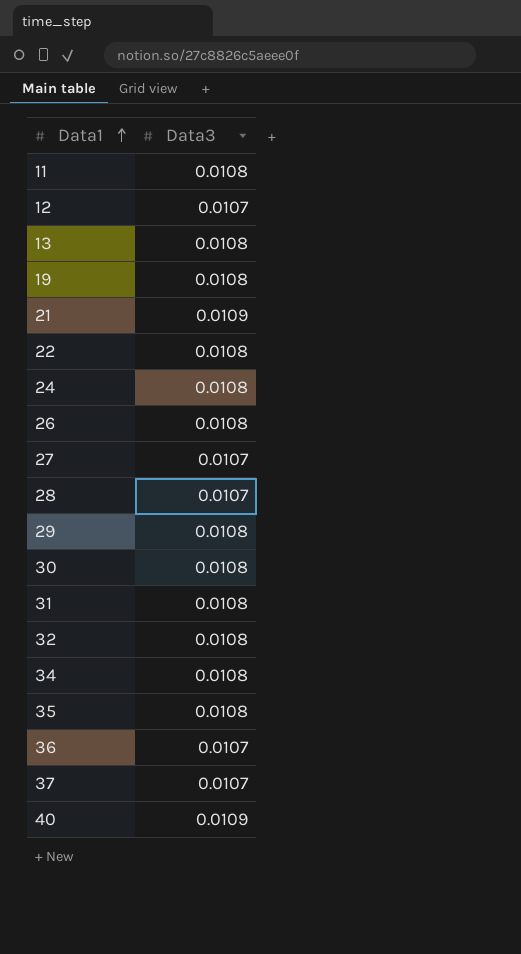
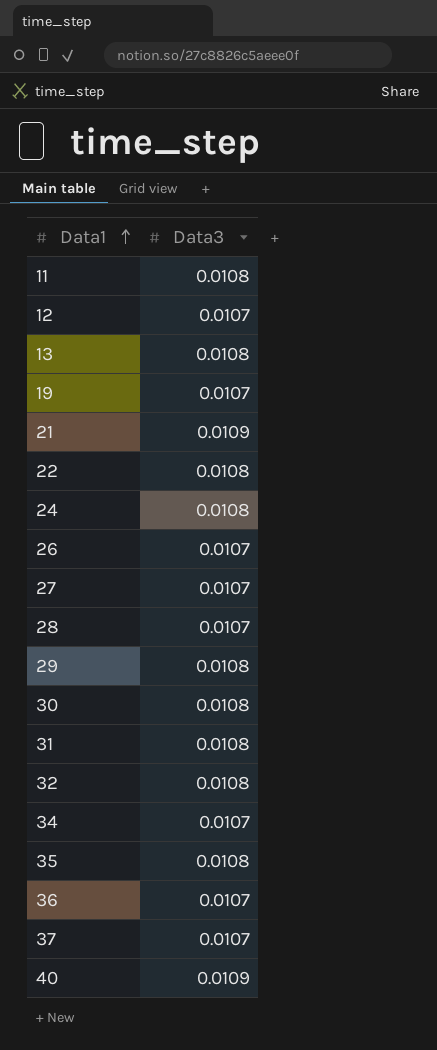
19 | Data3: 0.0108 -> 0.0107
26 | Data3: 0.0108 -> 0.0107
34 | Data3: 0.0108 -> 0.0107

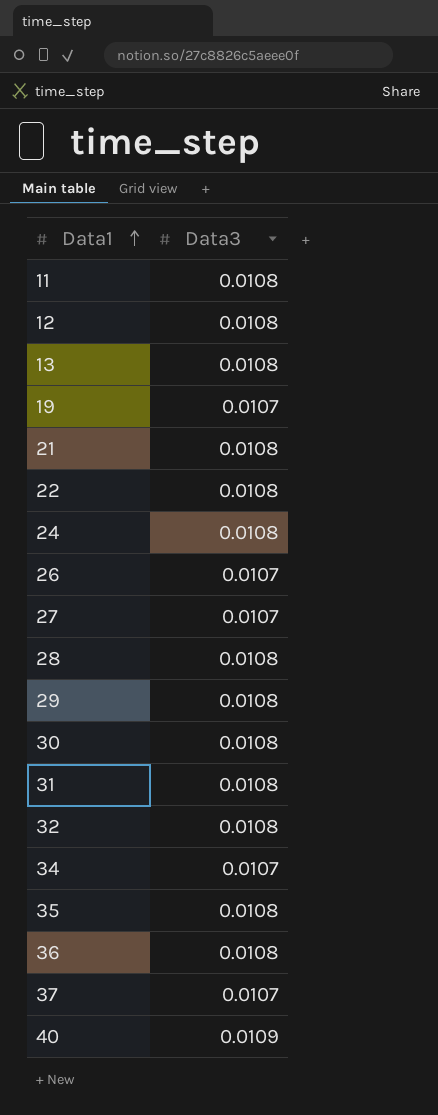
12 | Data3: 0.0107 -> 0.0108
21 | Data3: 0.0109 -> 0.0108
28 | Data3: 0.0107 -> 0.0108
36 | Data3: 0.0107 -> 0.0108

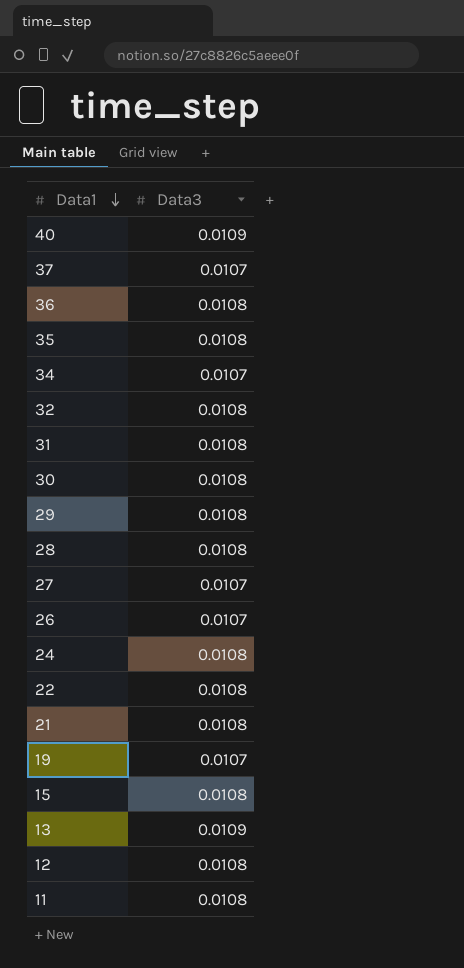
row order: Data1 ascending -> Data1 descending
row 15: none -> 0.0108
13 | Data3: 0.0108 -> 0.0109

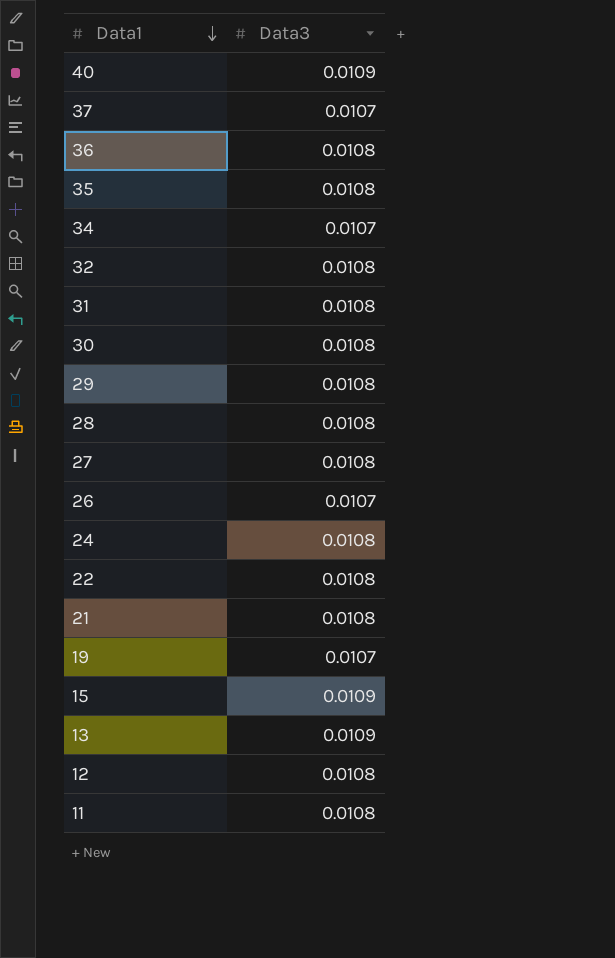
27 | Data3: 0.0107 -> 0.0108
15 | Data3: 0.0108 -> 0.0109

